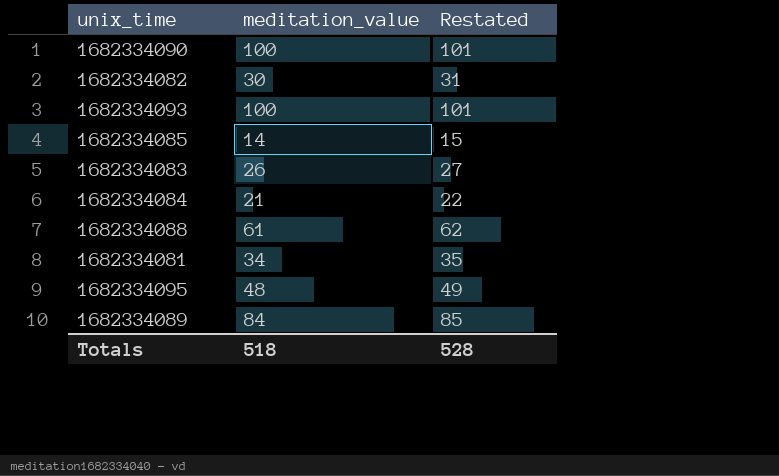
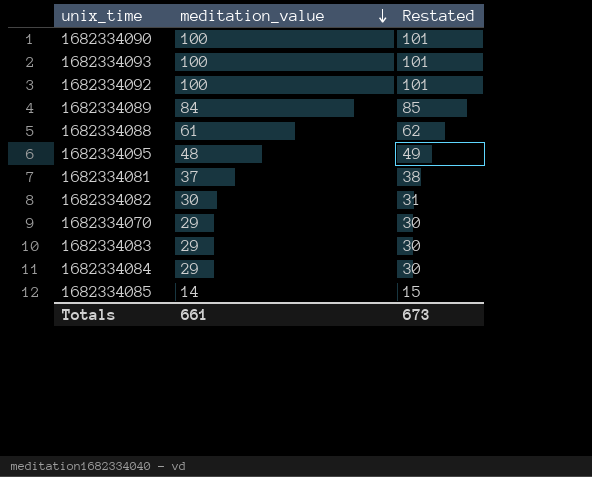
row order: none -> meditation_value descending
row 1682334092: none -> 100 | 101
1682334081 | meditation_value: 34 -> 37
1682334081 | Restated: 35 -> 38
row 1682334070: none -> 29 | 30
1682334083 | meditation_value: 26 -> 29
1682334083 | Restated: 27 -> 30
1682334084 | meditation_value: 21 -> 29
1682334084 | Restated: 22 -> 30
Totals | meditation_value: 518 -> 661
Totals | Restated: 528 -> 673

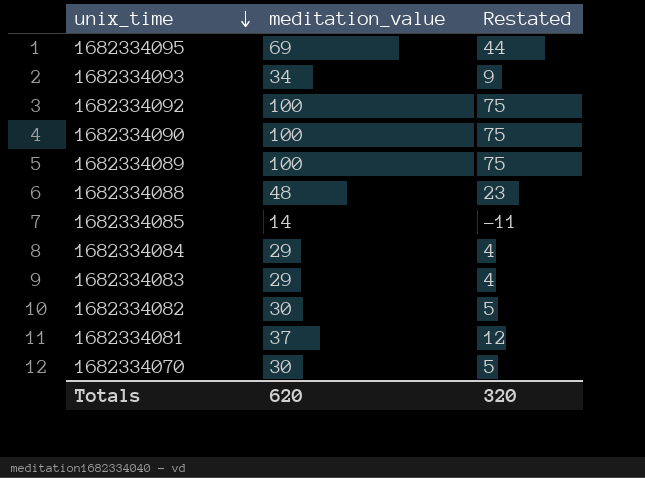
row order: meditation_value descending -> unix_time descending
column Restated | formula: [meditation_value] + 1 -> [meditation_value] - 25
1682334095 | meditation_value: 48 -> 69
1682334093 | meditation_value: 100 -> 34
1682334089 | meditation_value: 84 -> 100
1682334088 | meditation_value: 61 -> 48
1682334070 | meditation_value: 29 -> 30
Totals | meditation_value: 661 -> 620
Totals | Restated: 673 -> 320

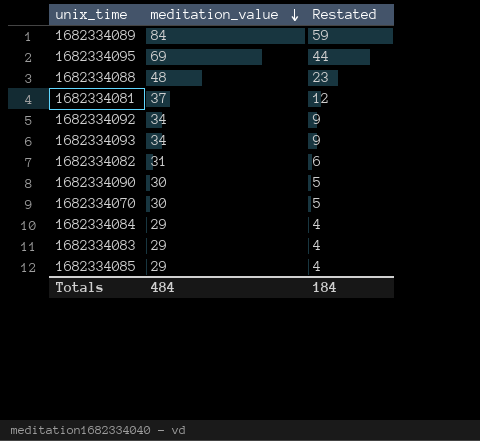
row order: unix_time descending -> meditation_value descending
1682334089 | meditation_value: 100 -> 84
1682334089 | Restated: 75 -> 59
1682334092 | meditation_value: 100 -> 34
1682334092 | Restated: 75 -> 9
1682334082 | meditation_value: 30 -> 31
1682334082 | Restated: 5 -> 6
1682334090 | meditation_value: 100 -> 30
1682334090 | Restated: 75 -> 5
1682334085 | meditation_value: 14 -> 29
1682334085 | Restated: -11 -> 4
Totals | meditation_value: 620 -> 484
Totals | Restated: 320 -> 184

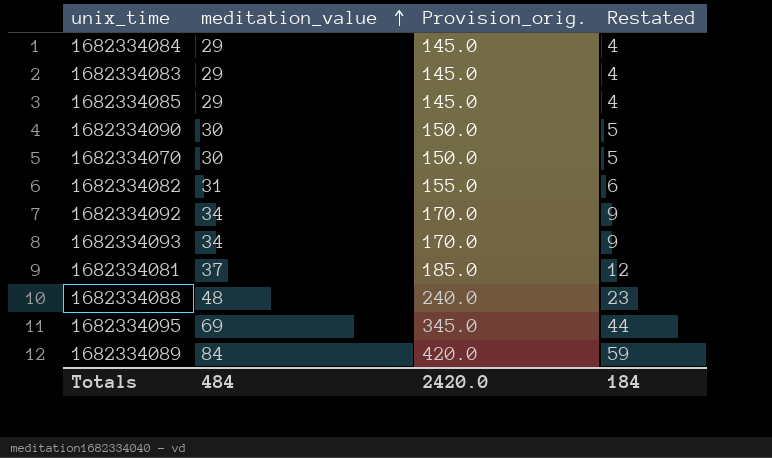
row order: meditation_value descending -> meditation_value ascending
column Provision_orig. | formula: none -> [meditation_value] * 5

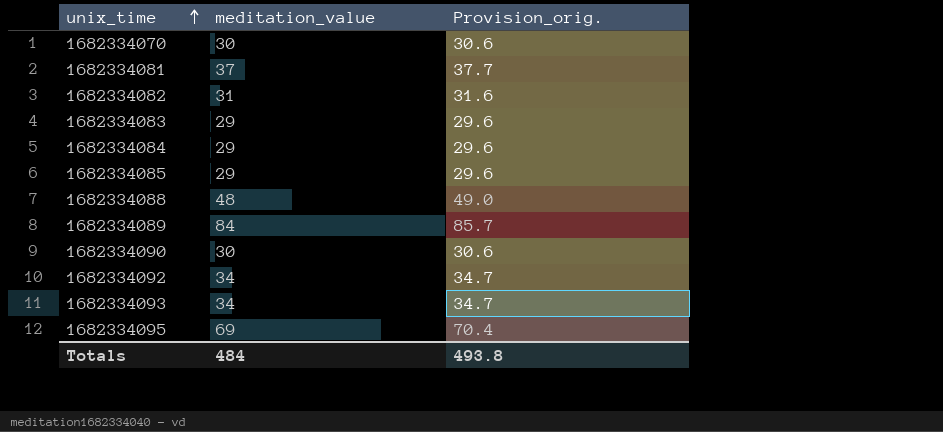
row order: meditation_value ascending -> unix_time ascending
column Restated | formula: [meditation_value] - 25 -> none
column Provision_orig. | formula: [meditation_value] * 5 -> [meditation_value] * 1.02
Totals | Provision_orig.: 2420.0 -> 493.8

